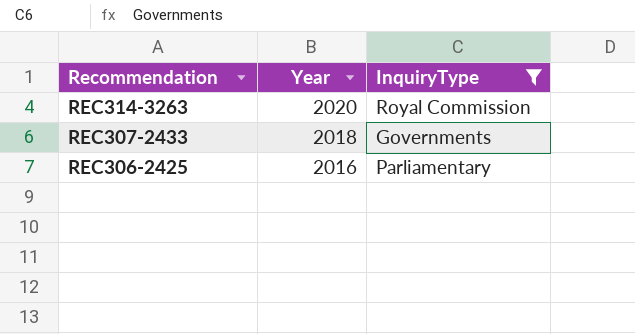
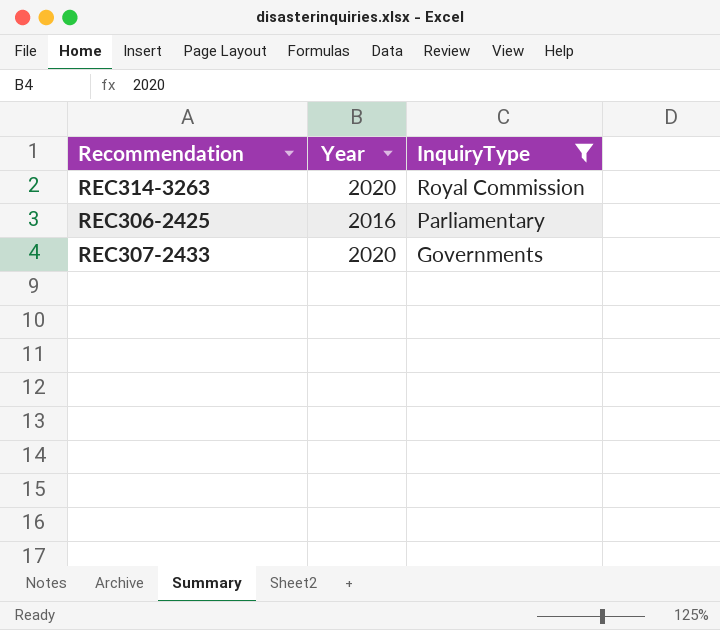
row order: Recommendation descending -> InquiryType descending
REC307-2433 | Year: 2018 -> 2020

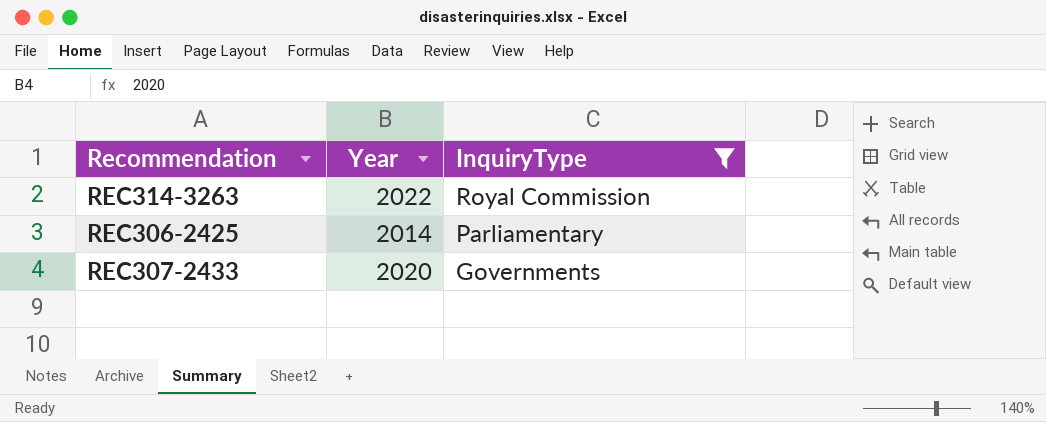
REC314-3263 | Year: 2020 -> 2022
REC306-2425 | Year: 2016 -> 2014

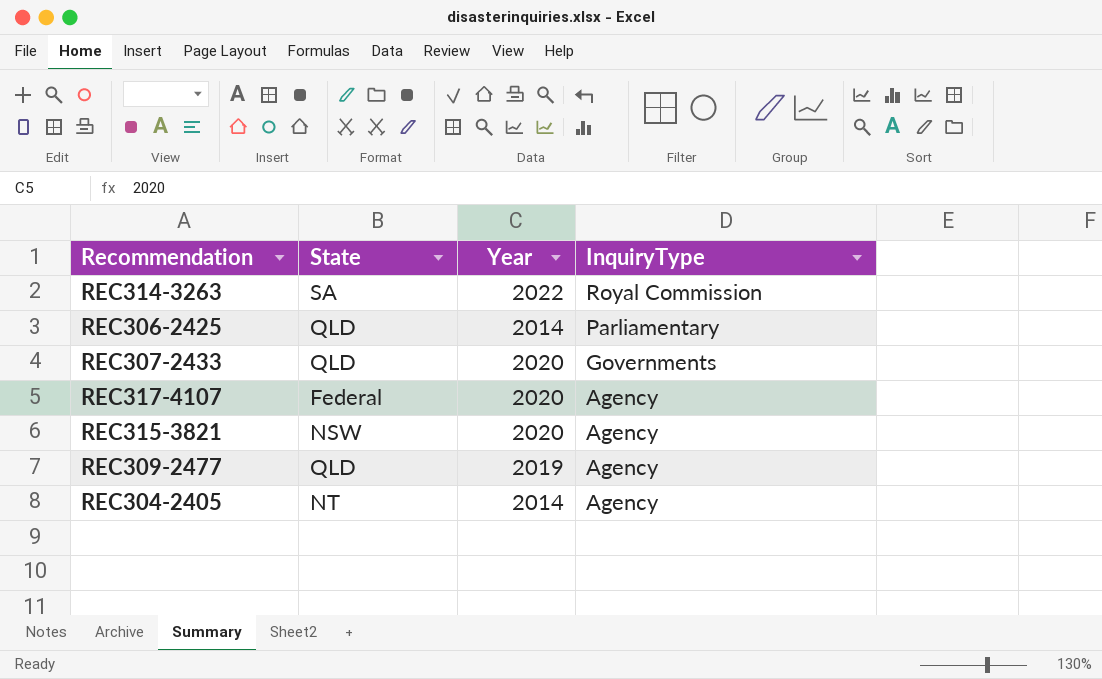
filter: InquiryType != Agency -> none
column State | position: none -> 2

